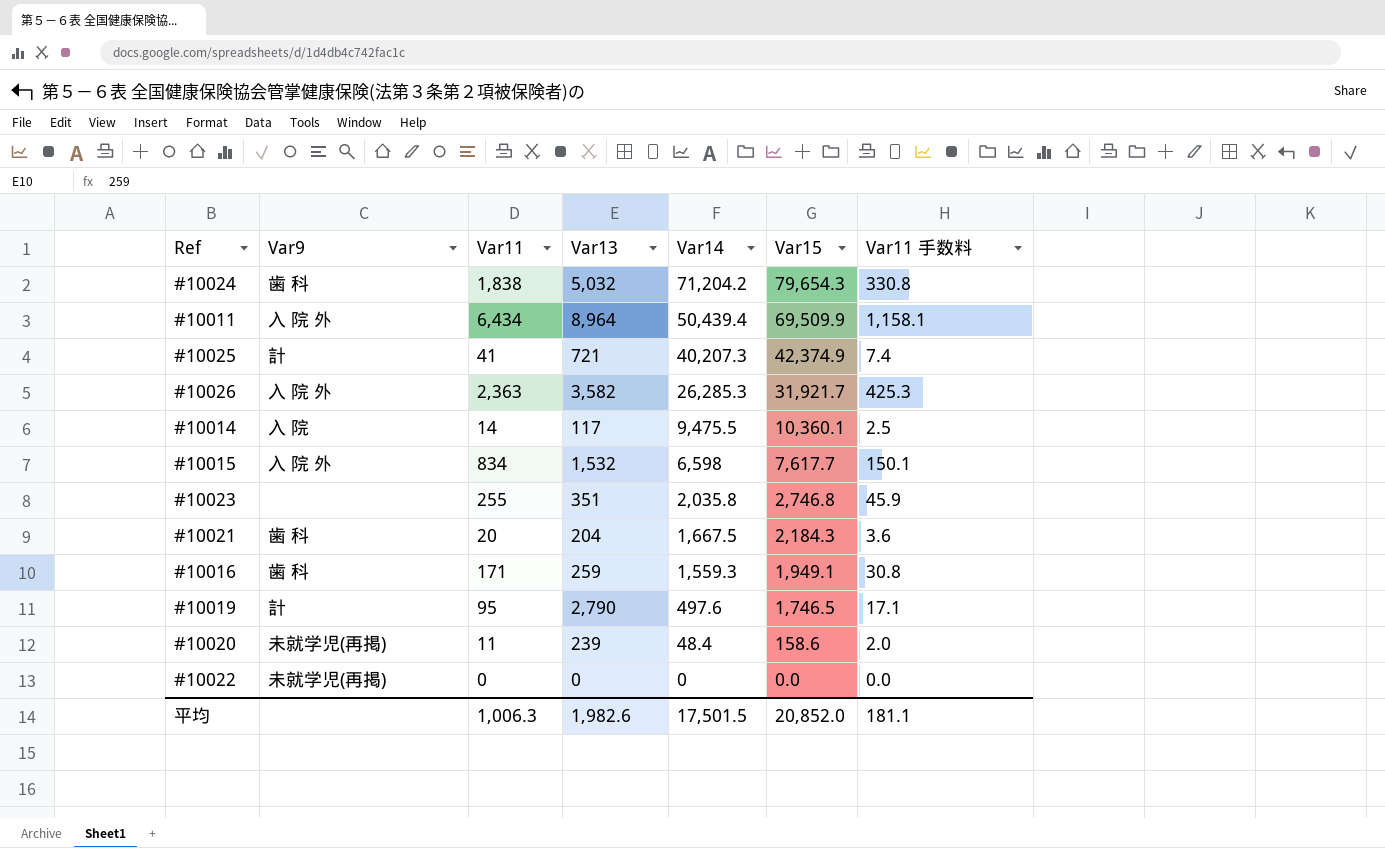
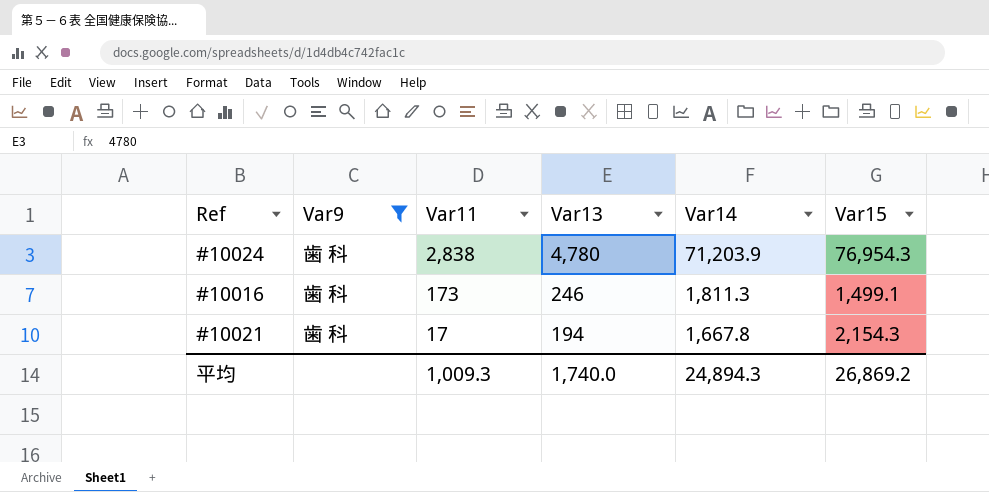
filter: none -> Var9 = 歯 科
row order: Var14 descending -> Var11 descending
column Var11 手数料 | formula: [Var11] * 0.18 -> none
#10024 | Var11: 1,838 -> 2,838
#10024 | Var13: 5,032 -> 4,780
#10024 | Var14: 71,204.2 -> 71,203.9
#10024 | Var15: 79,654.3 -> 76,954.3
#10016 | Var11: 171 -> 173
#10016 | Var13: 259 -> 246
#10016 | Var14: 1,559.3 -> 1,811.3
#10016 | Var15: 1,949.1 -> 1,499.1
#10021 | Var11: 20 -> 17
#10021 | Var13: 204 -> 194
#10021 | Var14: 1,667.5 -> 1,667.8
#10021 | Var15: 2,184.3 -> 2,154.3
平均 | Var11: 1,006.3 -> 1,009.3
平均 | Var13: 1,982.6 -> 1,740.0
平均 | Var14: 17,501.5 -> 24,894.3
平均 | Var15: 20,852.0 -> 26,869.2

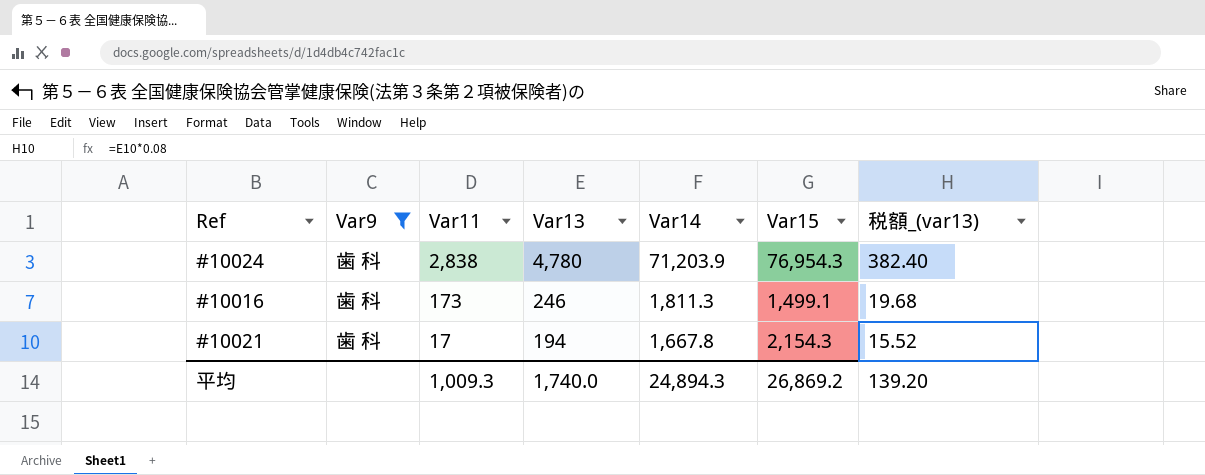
column 税額_(var13) | formula: none -> [Var13] * 0.08

